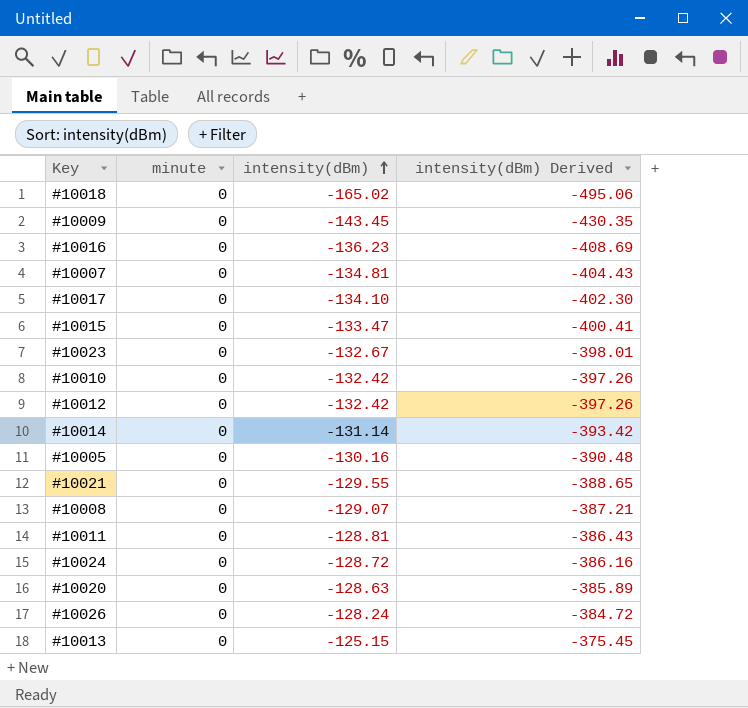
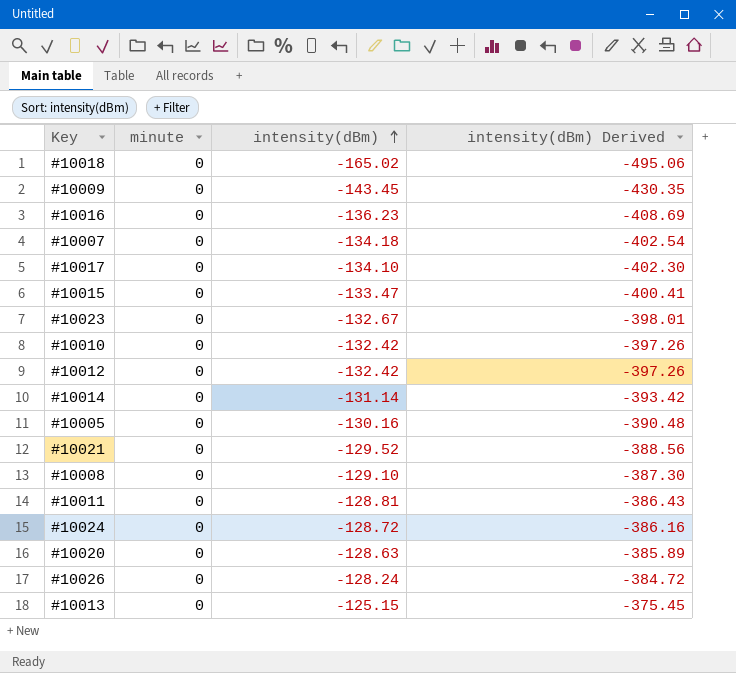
#10007 | intensity(dBm): -134.81 -> -134.18
#10007 | intensity(dBm) Derived: -404.43 -> -402.54
#10021 | intensity(dBm): -129.55 -> -129.52
#10021 | intensity(dBm) Derived: -388.65 -> -388.56
#10008 | intensity(dBm): -129.07 -> -129.10
#10008 | intensity(dBm) Derived: -387.21 -> -387.30

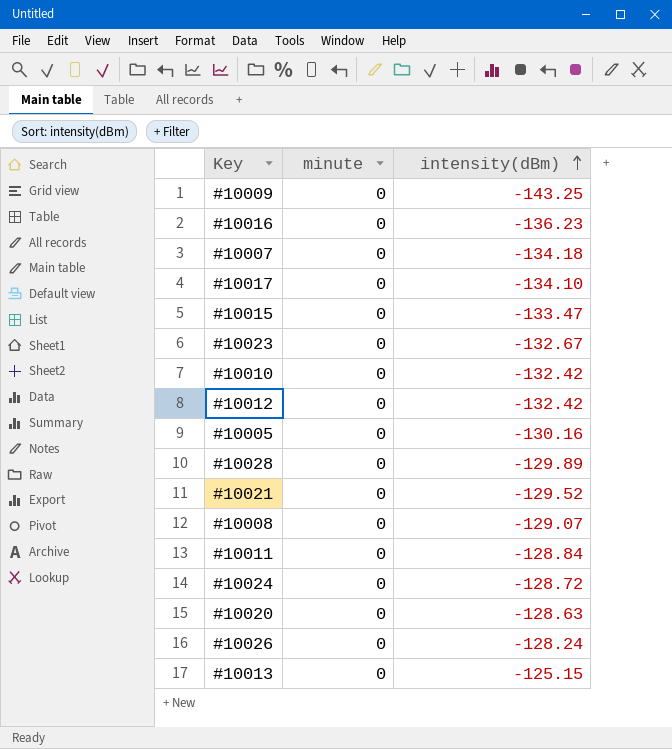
column intensity(dBm) Derived | formula: [intensity(dBm)] * 3 -> none
row #10018: 0 | -165.02 | -495.06 -> none
row #10014: 0 | -131.14 | -393.42 -> none
#10009 | intensity(dBm): -143.45 -> -143.25
row #10028: none -> 0 | -129.89
#10008 | intensity(dBm): -129.10 -> -129.07
#10011 | intensity(dBm): -128.81 -> -128.84

